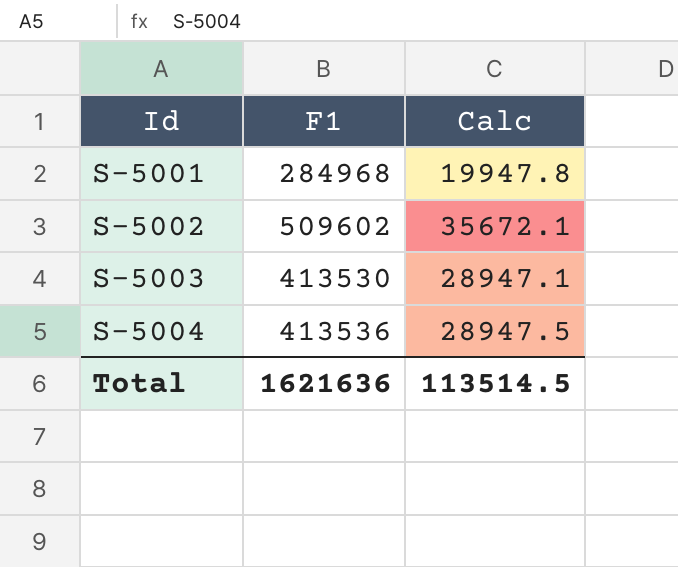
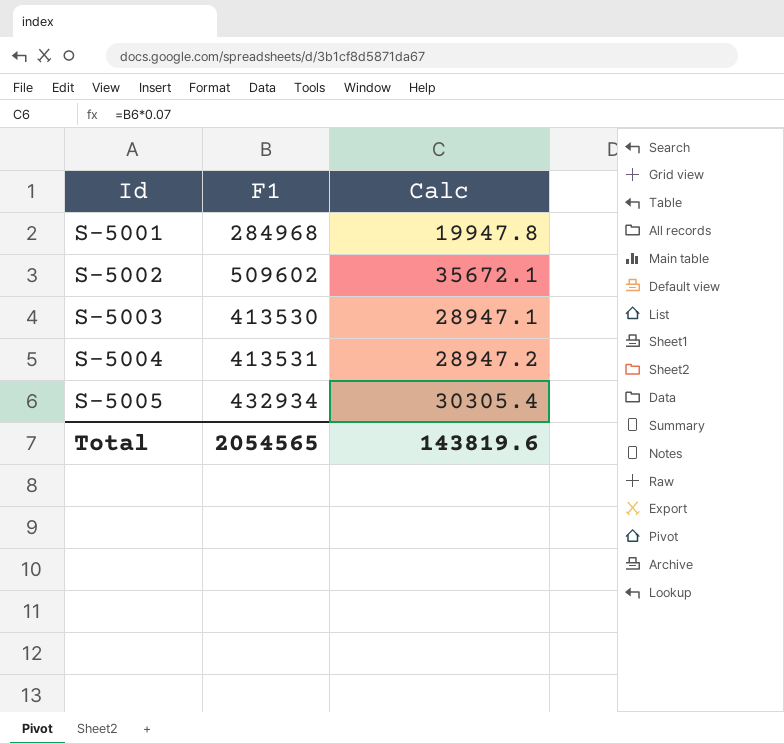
S-5004 | F1: 413536 -> 413531
S-5004 | Calc: 28947.5 -> 28947.2
row S-5005: none -> 432934 | 30305.4
Total | F1: 1621636 -> 2054565
Total | Calc: 113514.5 -> 143819.6

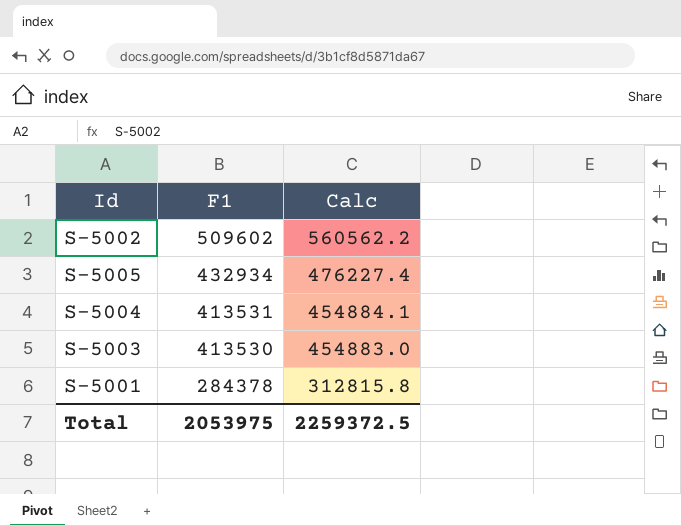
row order: Id ascending -> F1 descending
column Calc | formula: [F1] * 0.07 -> [F1] * 1.1
S-5001 | F1: 284968 -> 284378
Total | F1: 2054565 -> 2053975
Total | Calc: 143819.6 -> 2259372.5

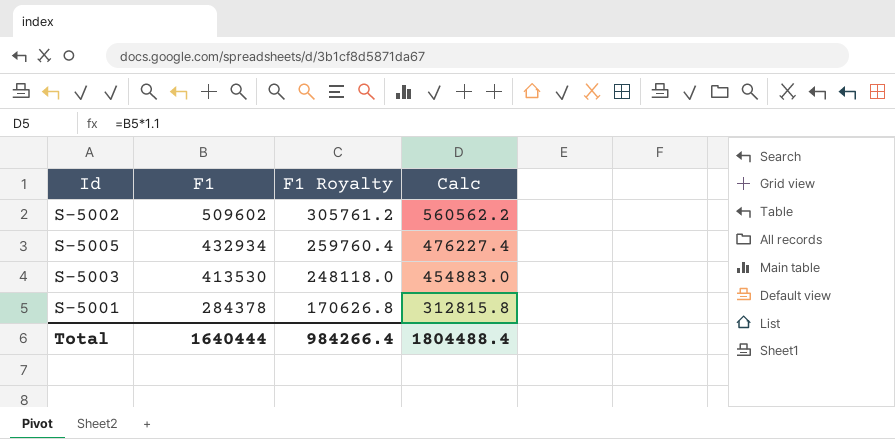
column F1 Royalty | formula: none -> [F1] * 0.6
row S-5004: 413531 | 454884.1 -> none
Total | F1: 2053975 -> 1640444
Total | Calc: 2259372.5 -> 1804488.4

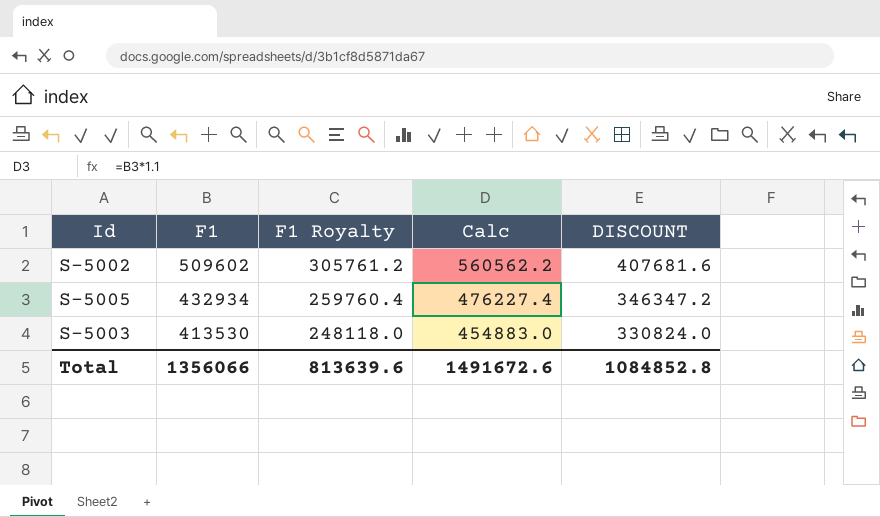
column DISCOUNT | formula: none -> [F1] * 0.8
row S-5001: 284378 | 170626.8 | 312815.8 -> none
Total | F1: 1640444 -> 1356066
Total | F1 Royalty: 984266.4 -> 813639.6
Total | Calc: 1804488.4 -> 1491672.6

